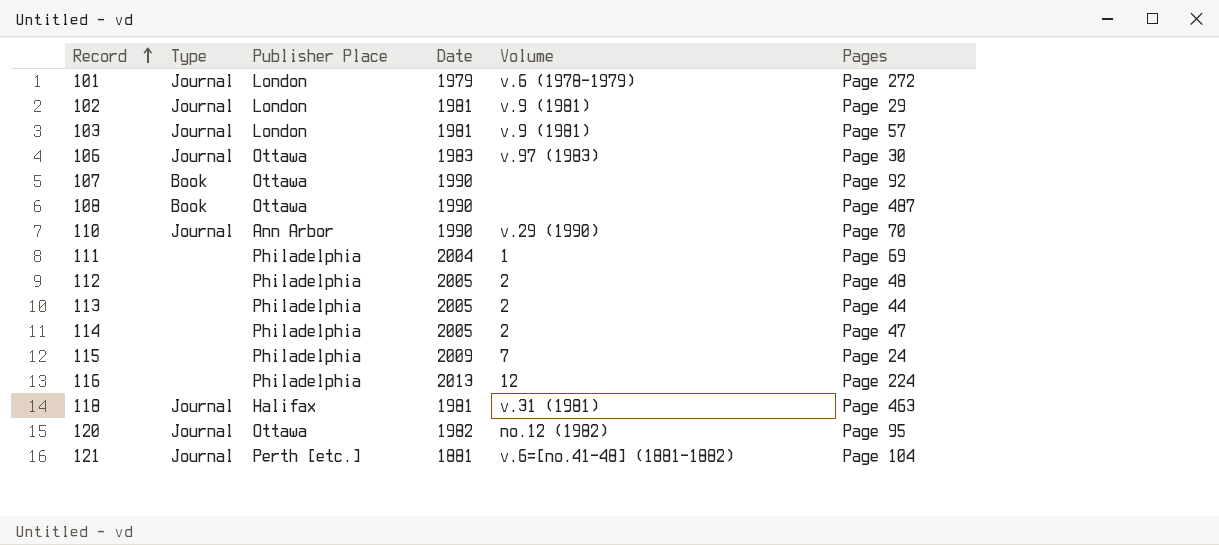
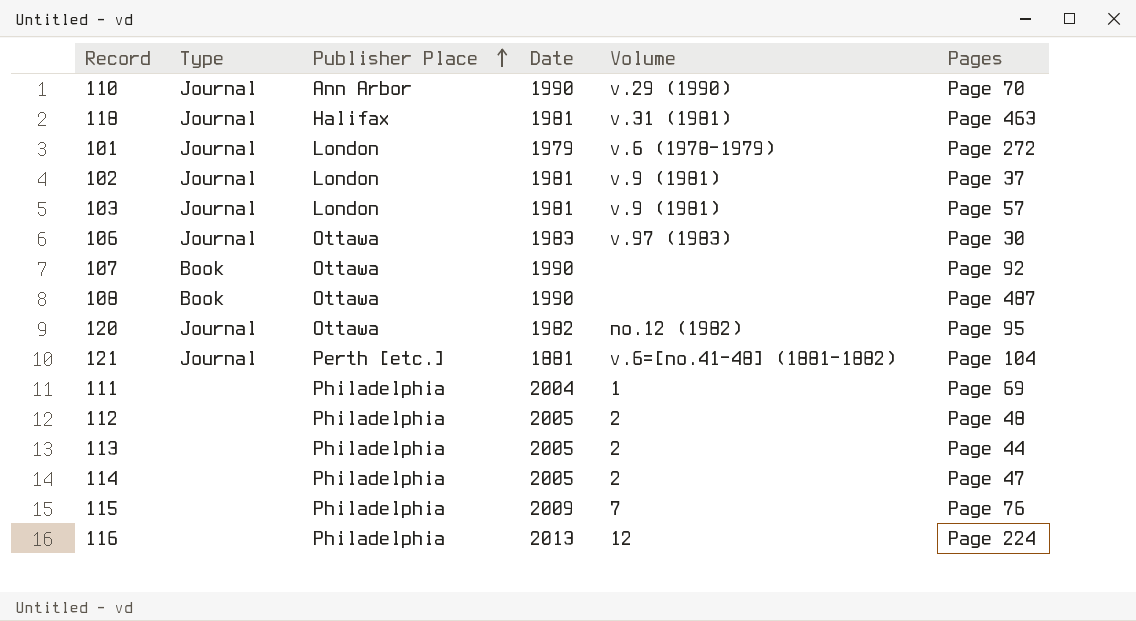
row order: Record ascending -> Publisher Place ascending
102 | Pages: Page 29 -> Page 37
115 | Pages: Page 24 -> Page 76

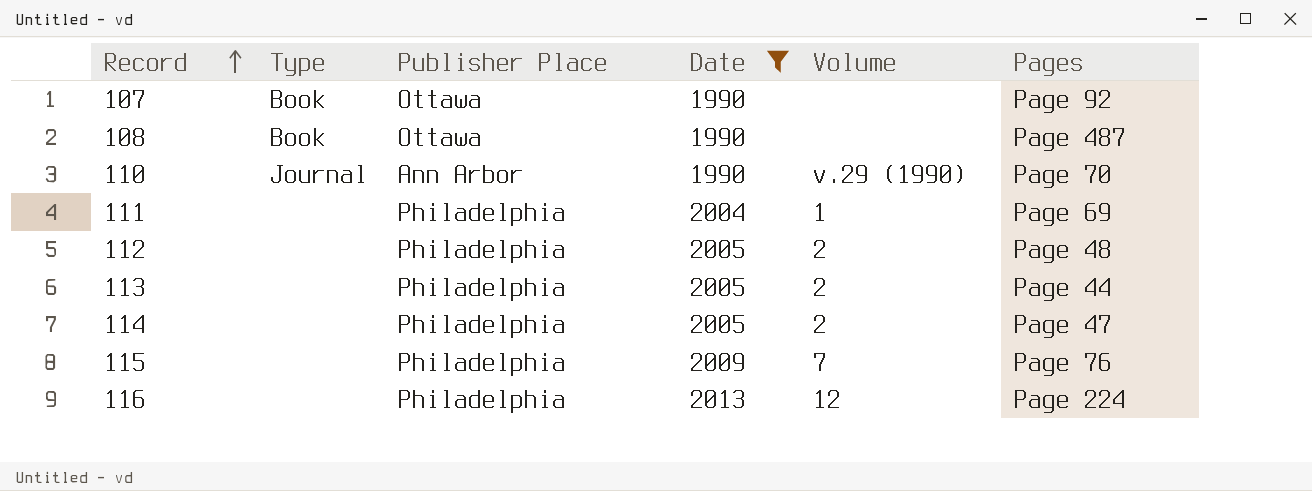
filter: none -> Date >= 1990
row order: Publisher Place ascending -> Record ascending

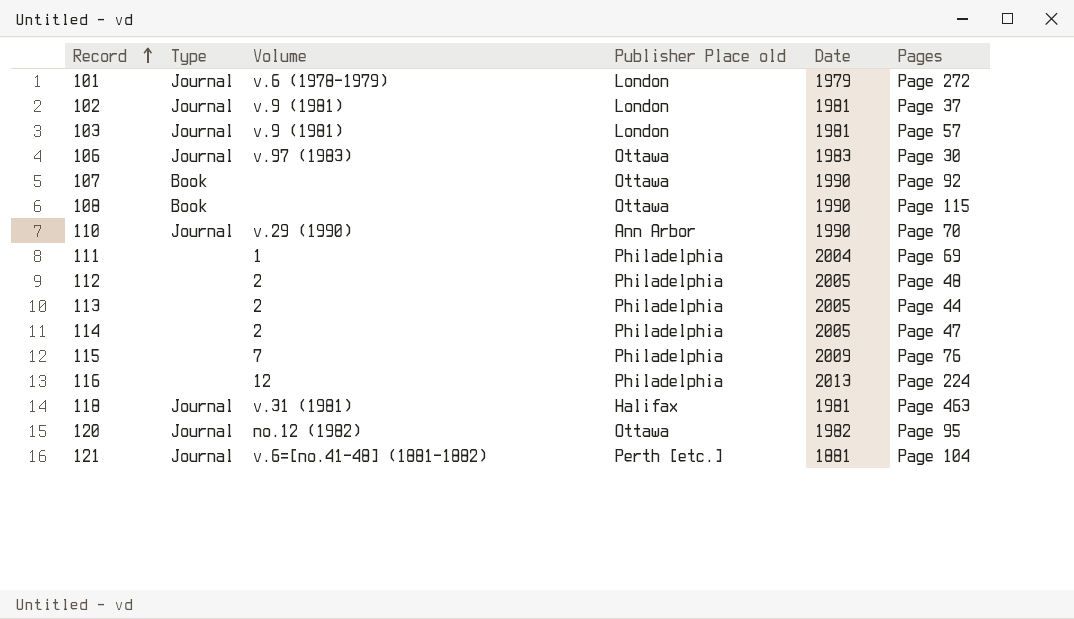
filter: Date >= 1990 -> none
column Volume | position: 5 -> 3
column name: Publisher Place -> Publisher Place old
108 | Pages: Page 487 -> Page 115

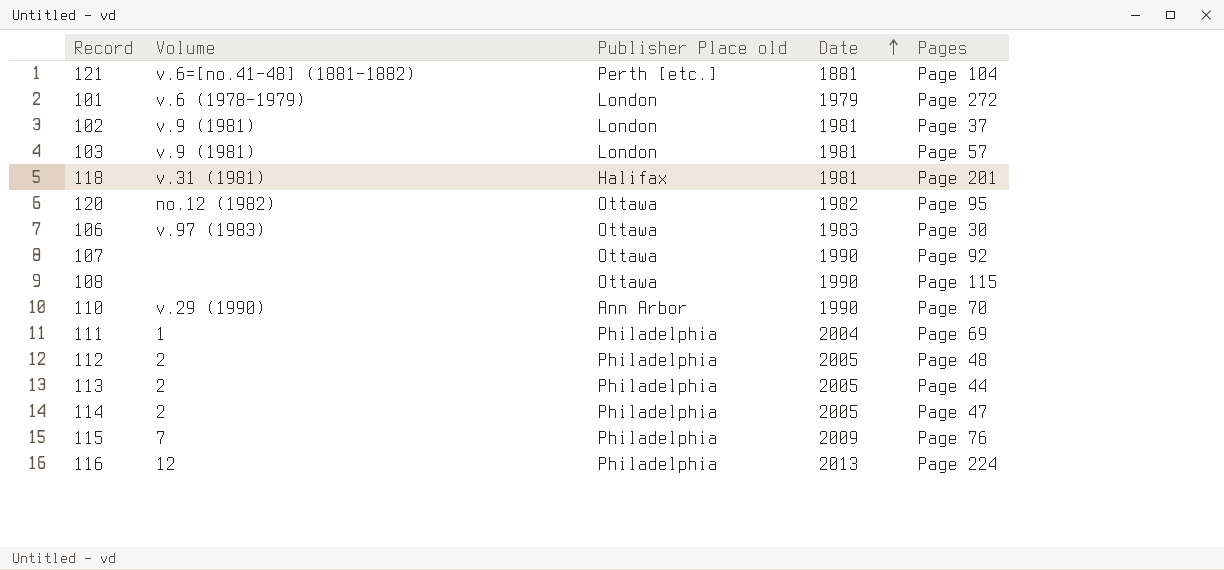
row order: Record ascending -> Date ascending
column Type | position: 2 -> none
118 | Pages: Page 463 -> Page 201

